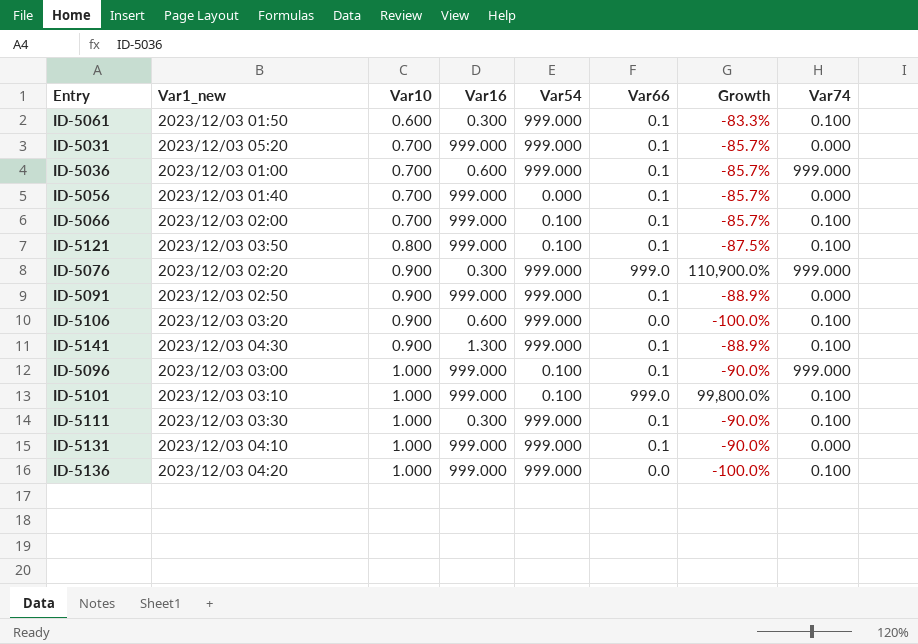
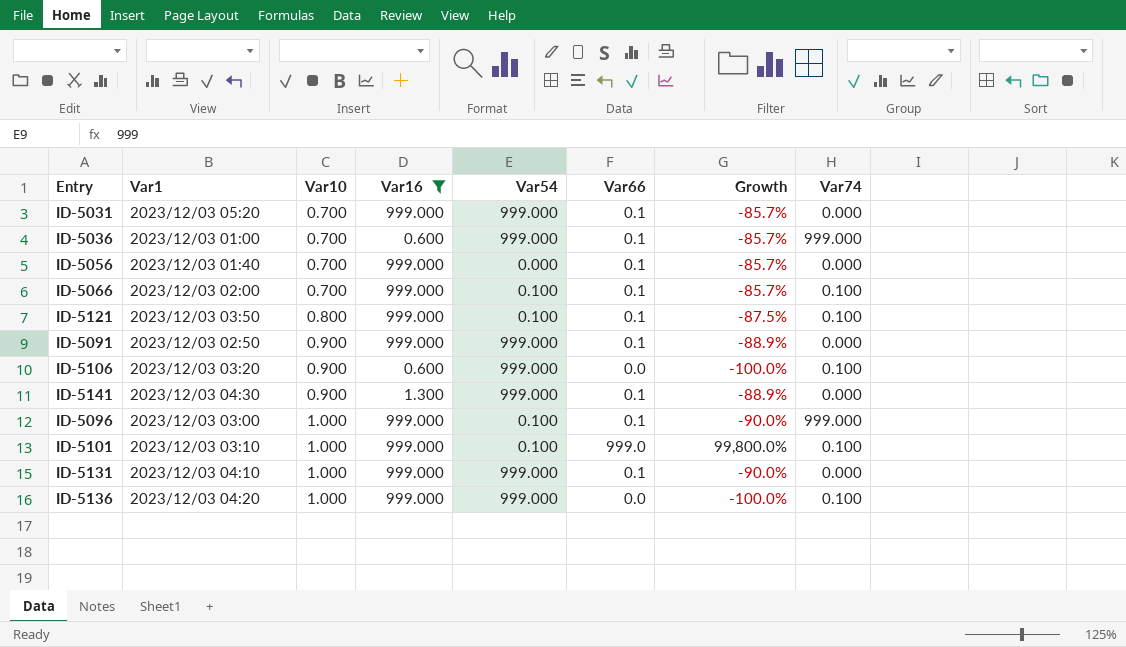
filter: none -> Var16 != 0.300
column name: Var1_new -> Var1
ID-5141 | Var74: 0.100 -> 0.000

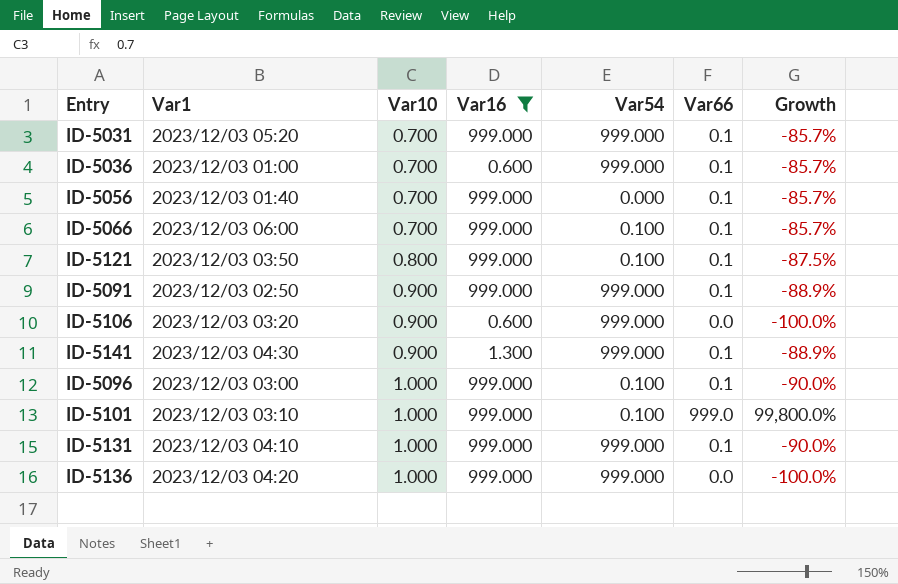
column Var74 | position: 8 -> none
ID-5066 | Var1: 2023/12/03 02:00 -> 2023/12/03 06:00

